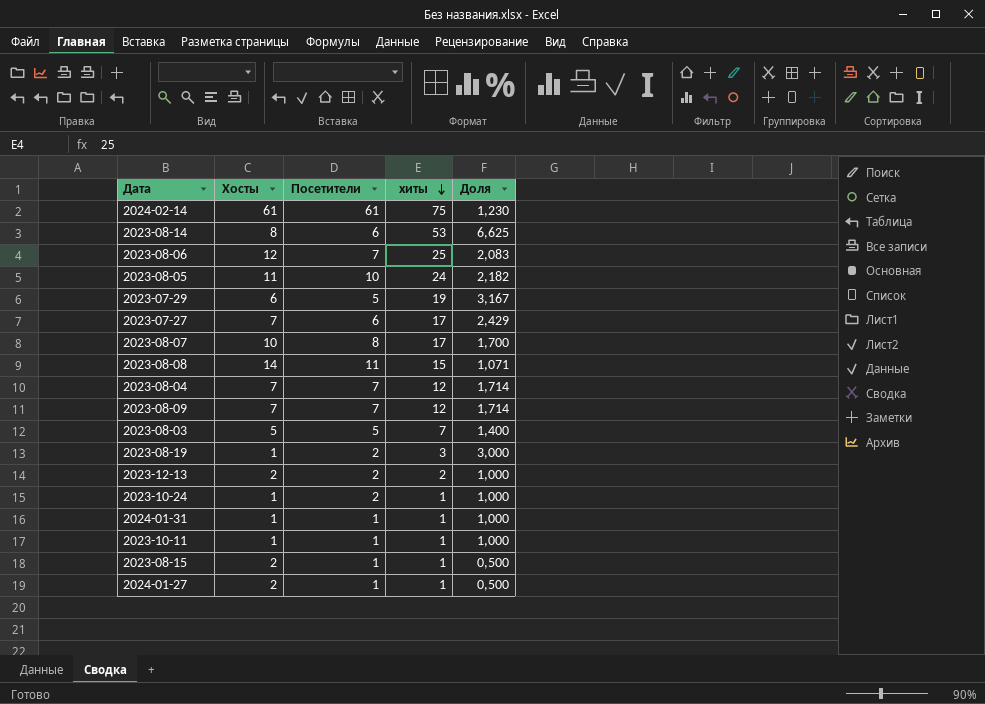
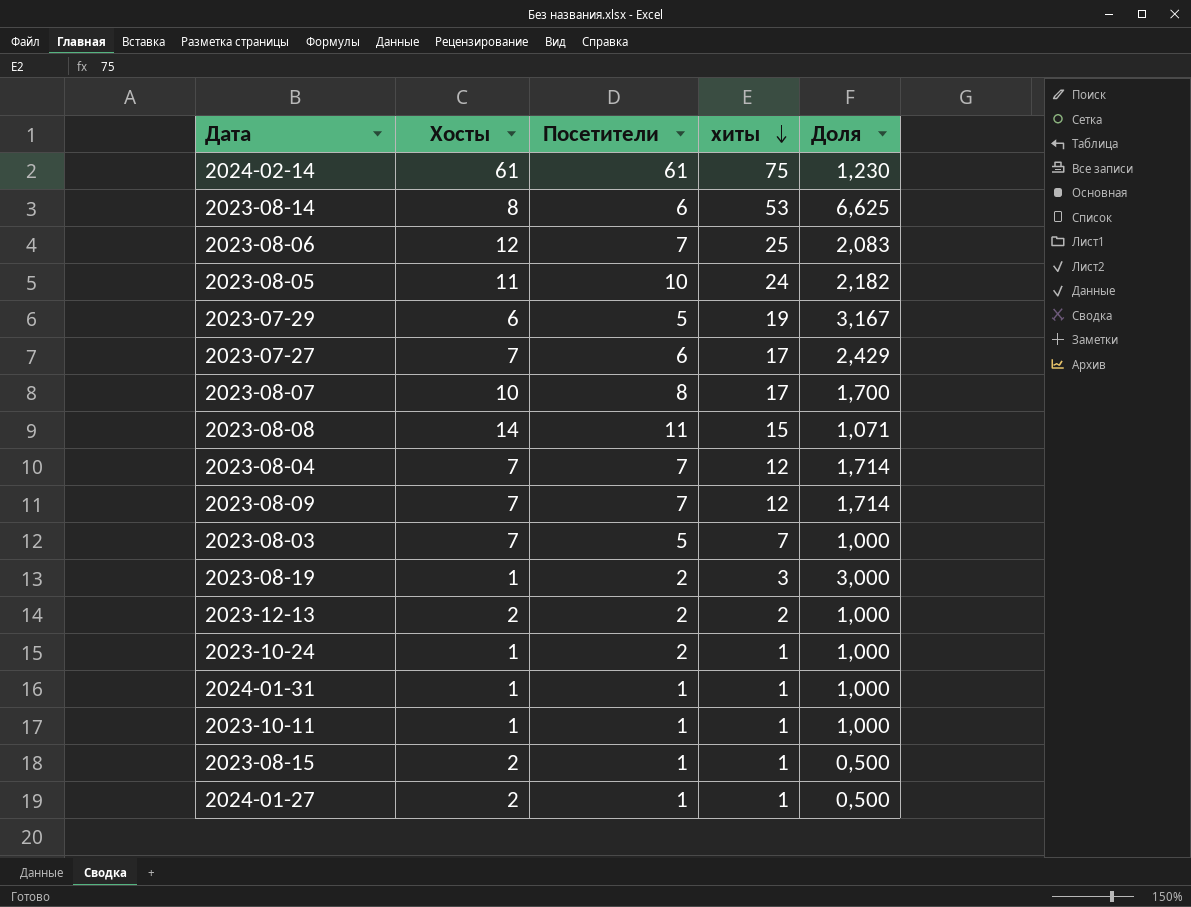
2023-08-03 | Хосты: 5 -> 7
2023-08-03 | Доля: 1,400 -> 1,000

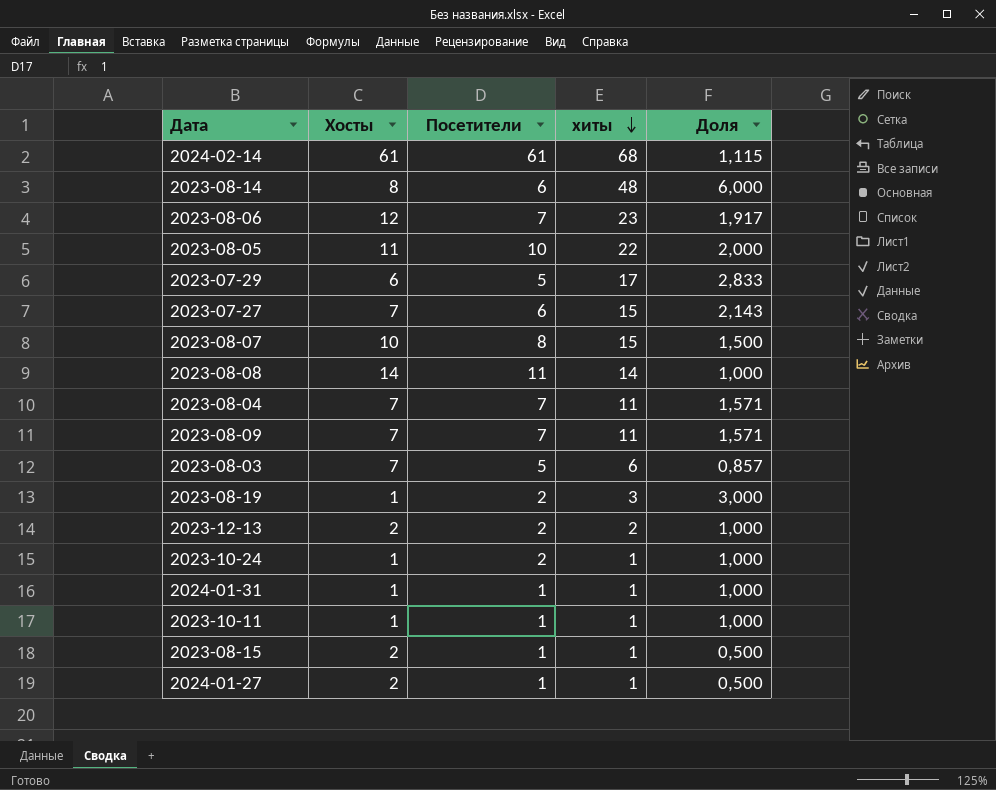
2024-02-14 | хиты: 75 -> 68
2024-02-14 | Доля: 1,230 -> 1,115
2023-08-14 | хиты: 53 -> 48
2023-08-14 | Доля: 6,625 -> 6,000
2023-08-06 | хиты: 25 -> 23
2023-08-06 | Доля: 2,083 -> 1,917
2023-08-05 | хиты: 24 -> 22
2023-08-05 | Доля: 2,182 -> 2,000
2023-07-29 | хиты: 19 -> 17
2023-07-29 | Доля: 3,167 -> 2,833
2023-07-27 | хиты: 17 -> 15
2023-07-27 | Доля: 2,429 -> 2,143
2023-08-07 | хиты: 17 -> 15
2023-08-07 | Доля: 1,700 -> 1,500
2023-08-08 | хиты: 15 -> 14
2023-08-08 | Доля: 1,071 -> 1,000
2023-08-04 | хиты: 12 -> 11
2023-08-04 | Доля: 1,714 -> 1,571
2023-08-09 | хиты: 12 -> 11
2023-08-09 | Доля: 1,714 -> 1,571
2023-08-03 | хиты: 7 -> 6
2023-08-03 | Доля: 1,000 -> 0,857

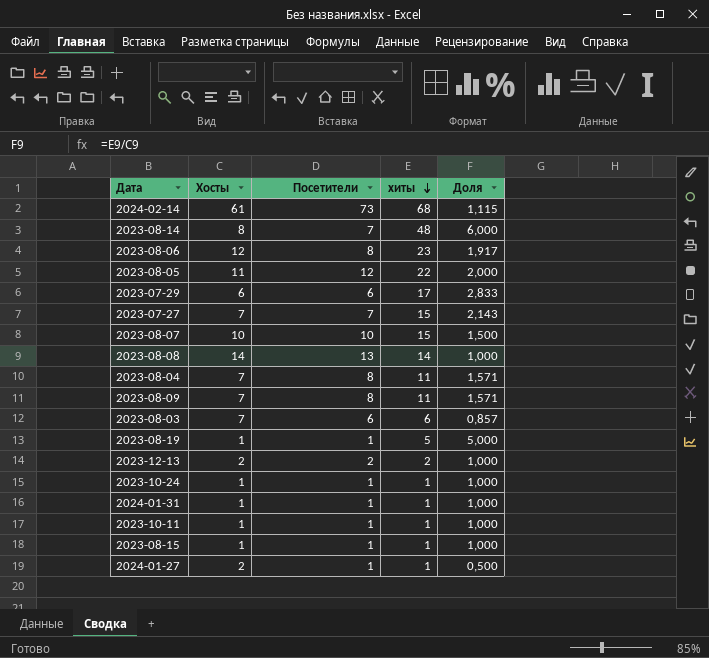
2024-02-14 | Посетители: 61 -> 73
2023-08-14 | Посетители: 6 -> 7
2023-08-06 | Посетители: 7 -> 8
2023-08-05 | Посетители: 10 -> 12
2023-07-29 | Посетители: 5 -> 6
2023-07-27 | Посетители: 6 -> 7
2023-08-07 | Посетители: 8 -> 10
2023-08-08 | Посетители: 11 -> 13
2023-08-04 | Посетители: 7 -> 8
2023-08-09 | Посетители: 7 -> 8
2023-08-03 | Посетители: 5 -> 6
2023-08-19 | Посетители: 2 -> 1
2023-08-19 | хиты: 3 -> 5
2023-08-19 | Доля: 3,000 -> 5,000
2023-10-24 | Посетители: 2 -> 1
2023-08-15 | Хосты: 2 -> 1
2023-08-15 | Доля: 0,500 -> 1,000

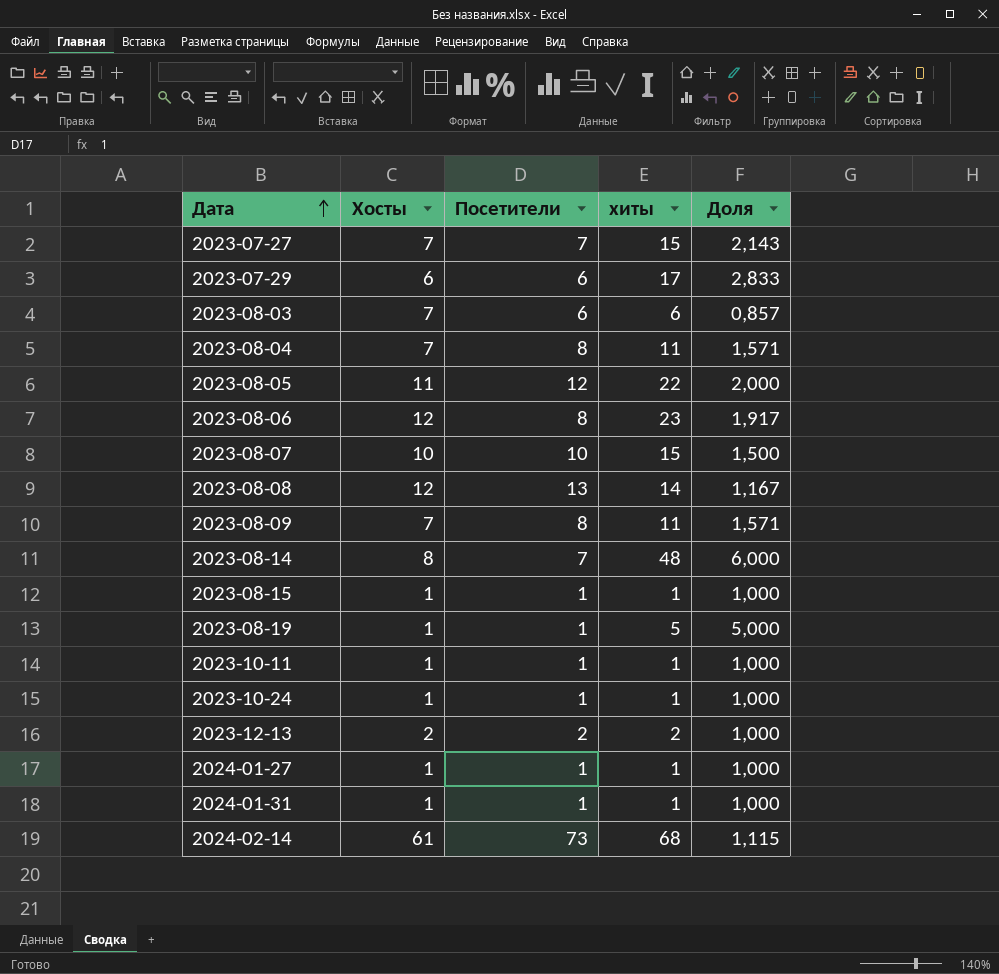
row order: хиты descending -> Дата ascending
2023-08-08 | Хосты: 14 -> 12
2023-08-08 | Доля: 1,000 -> 1,167
2024-01-27 | Хосты: 2 -> 1
2024-01-27 | Доля: 0,500 -> 1,000

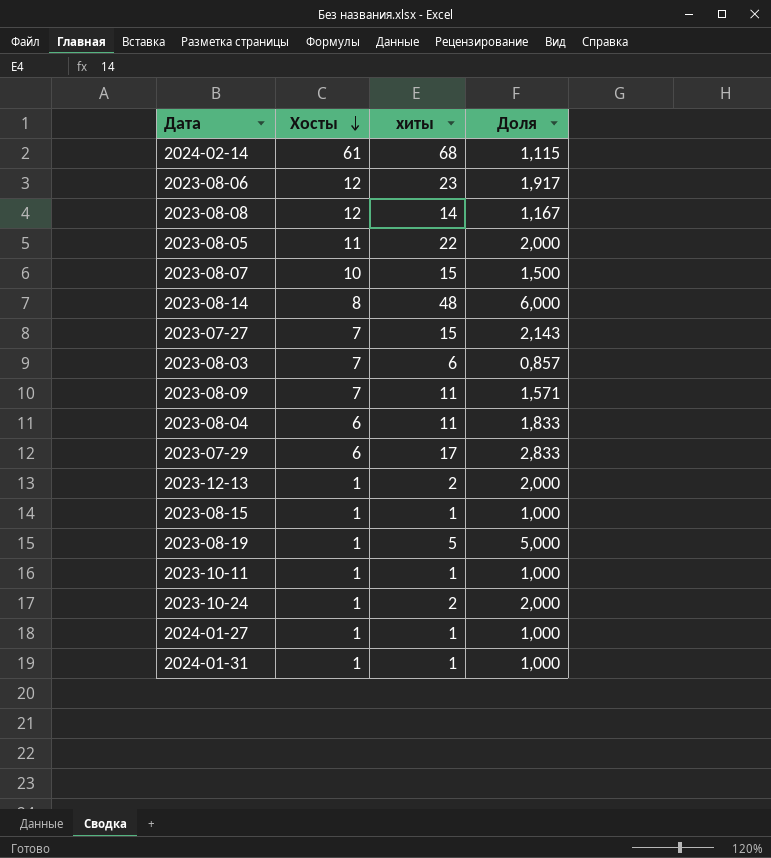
row order: Дата ascending -> Хосты descending
column Посетители | position: 3 -> none
2023-08-04 | Хосты: 7 -> 6
2023-08-04 | Доля: 1,571 -> 1,833
2023-12-13 | Хосты: 2 -> 1
2023-12-13 | Доля: 1,000 -> 2,000
2023-10-24 | хиты: 1 -> 2
2023-10-24 | Доля: 1,000 -> 2,000

